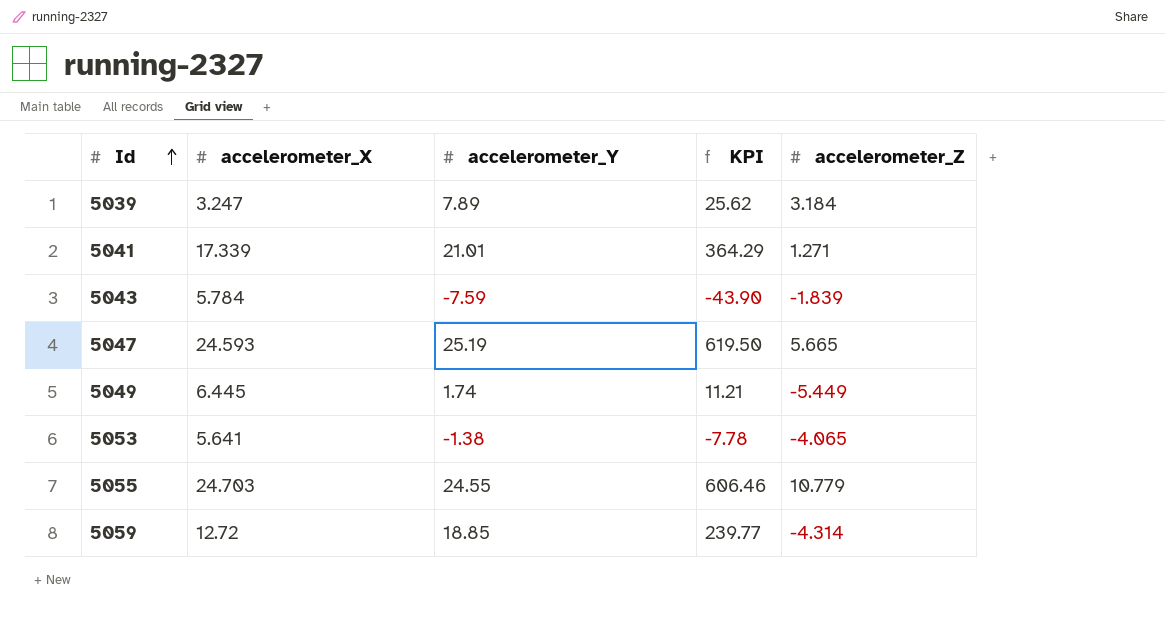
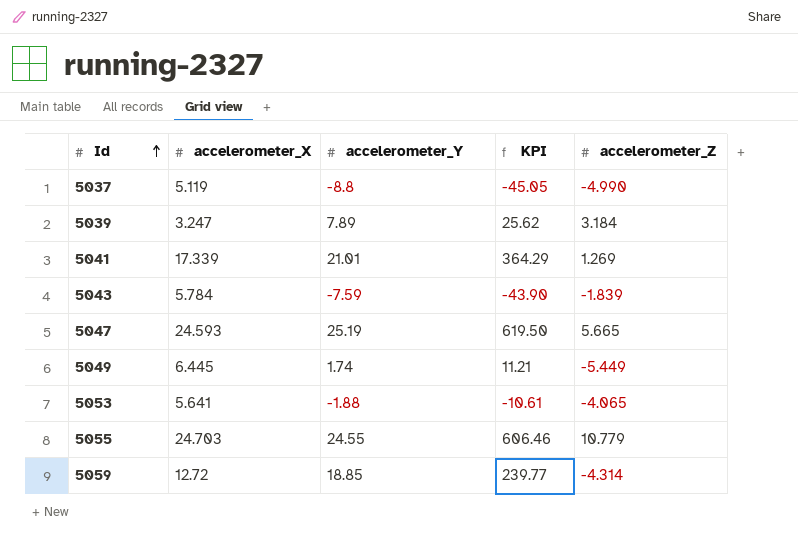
row 5037: none -> 5.119 | -8.8 | -45.05 | -4.990
5041 | accelerometer_Z: 1.271 -> 1.269
5053 | accelerometer_Y: -1.38 -> -1.88
5053 | KPI: -7.78 -> -10.61

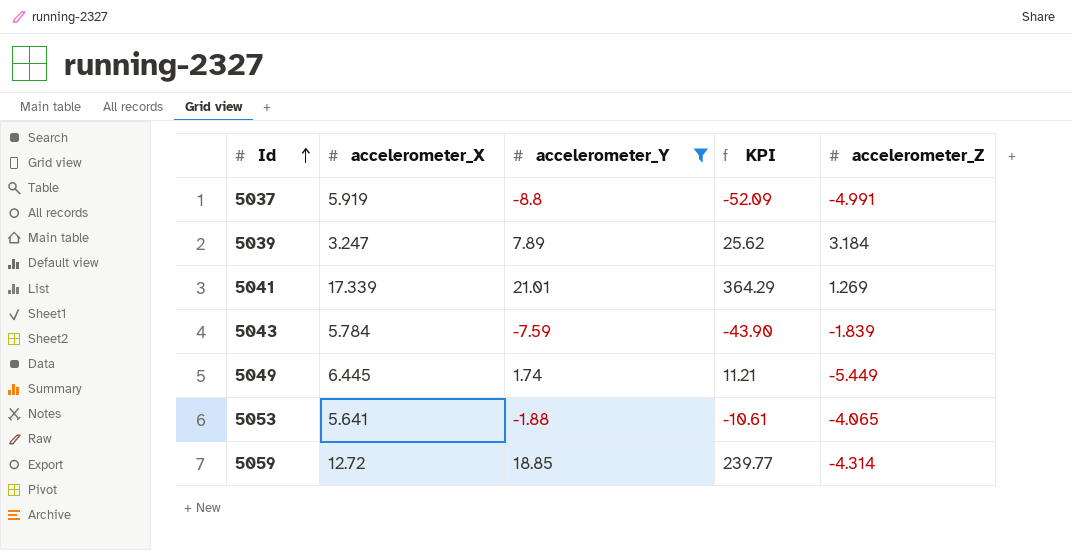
filter: none -> accelerometer_Y <= 21.01
5037 | accelerometer_X: 5.119 -> 5.919
5037 | KPI: -45.05 -> -52.09
5037 | accelerometer_Z: -4.990 -> -4.991

